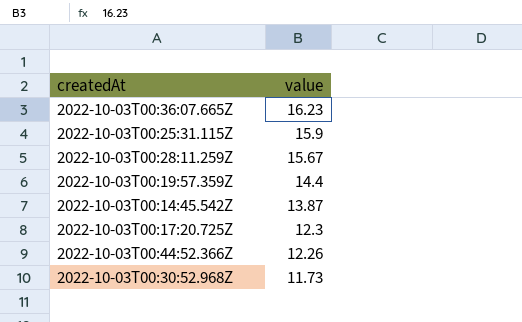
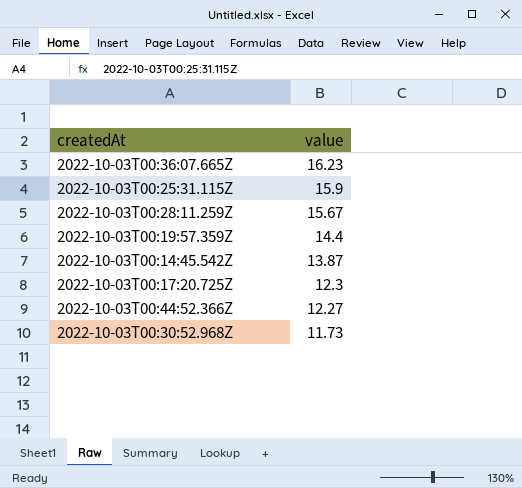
2022-10-03T00:44:52.366Z | value: 12.26 -> 12.27

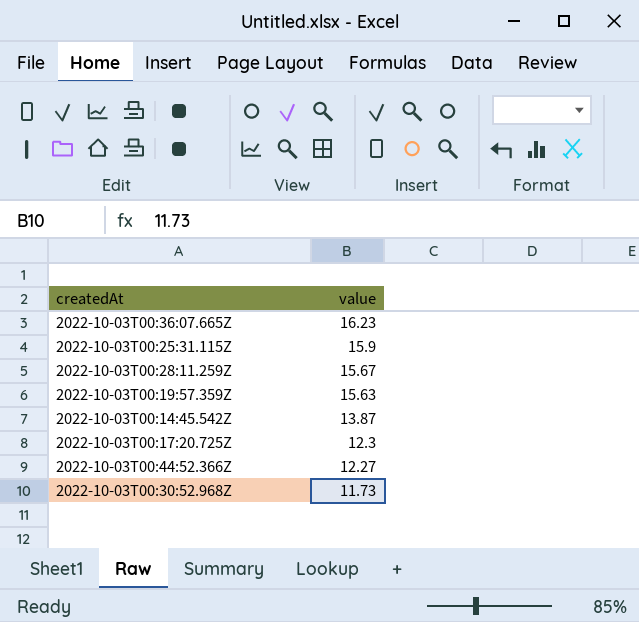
2022-10-03T00:19:57.359Z | value: 14.4 -> 15.63

